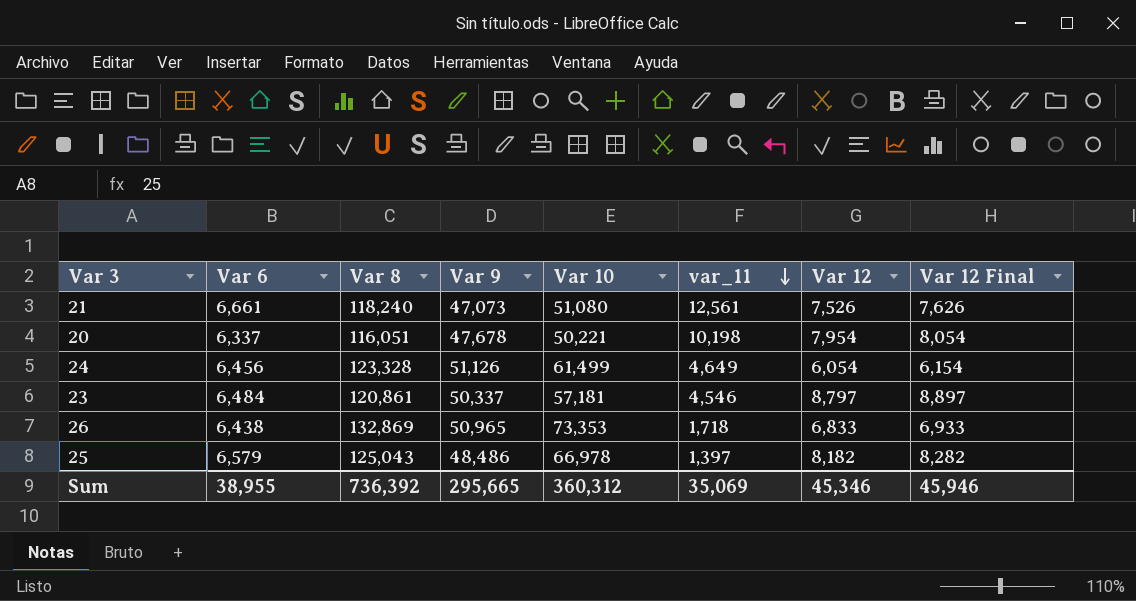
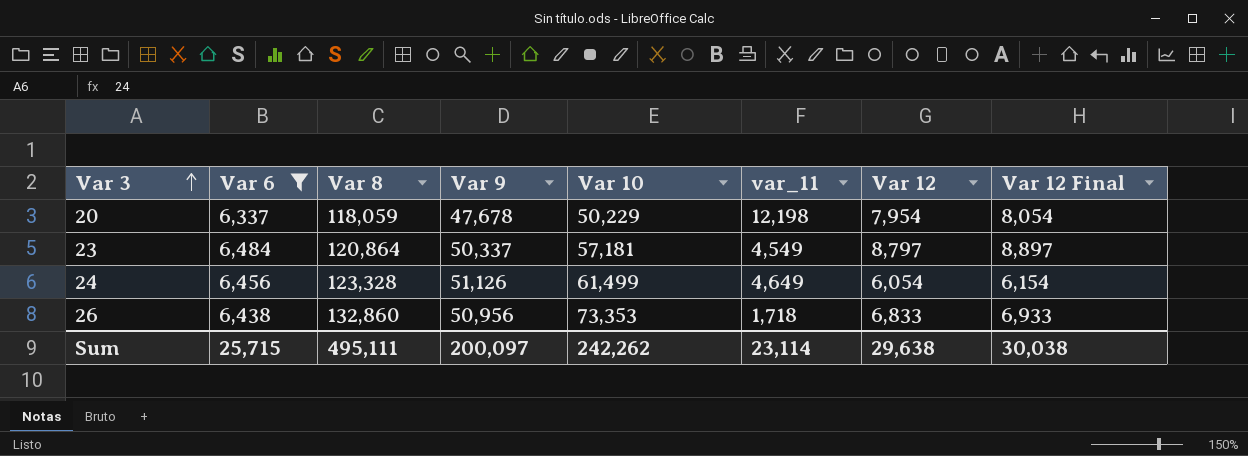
filter: none -> Var 6 <= 6,484
row order: var_11 descending -> Var 3 ascending
20 | Var 8: 116,051 -> 118,059
20 | Var 10: 50,221 -> 50,229
20 | var_11: 10,198 -> 12,198
23 | Var 8: 120,861 -> 120,864
23 | var_11: 4,546 -> 4,549
26 | Var 8: 132,869 -> 132,860
26 | Var 9: 50,965 -> 50,956
Sum | Var 6: 38,955 -> 25,715
Sum | Var 8: 736,392 -> 495,111
Sum | Var 9: 295,665 -> 200,097
Sum | Var 10: 360,312 -> 242,262
Sum | var_11: 35,069 -> 23,114
Sum | Var 12: 45,346 -> 29,638
Sum | Var 12 Final: 45,946 -> 30,038

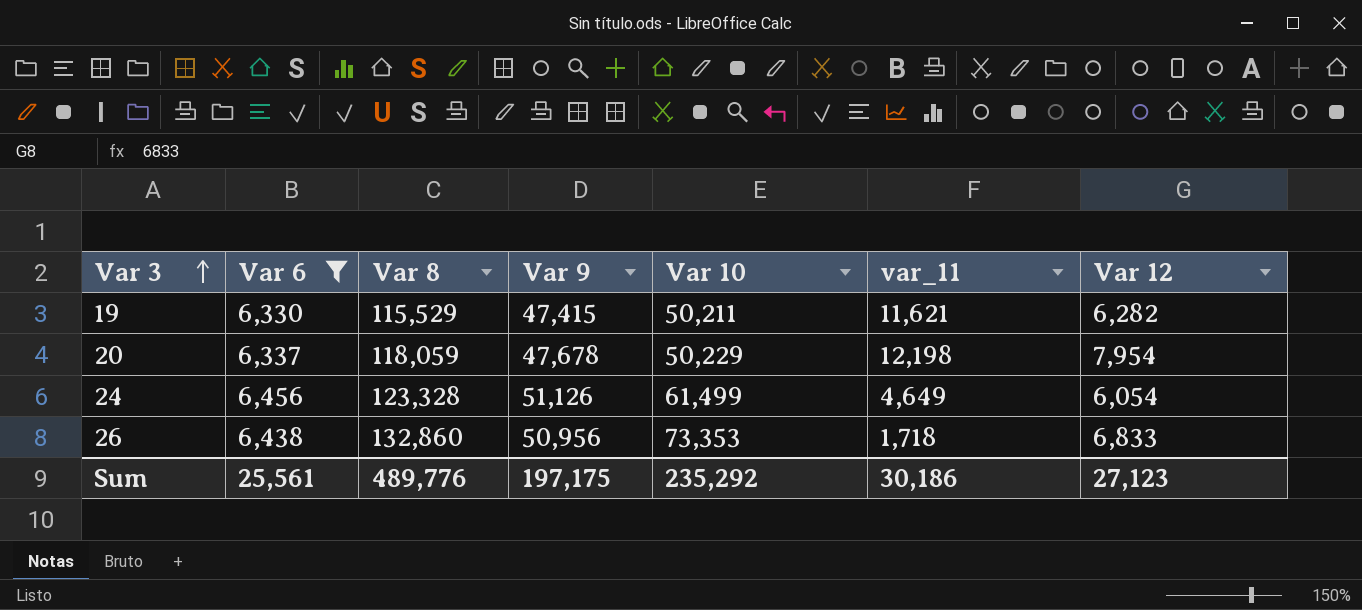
column Var 12 Final | formula: [Var 12] + 100 -> none
row 23: 6,484 | 120,864 | 50,337 | 57,181 | 4,549 | 8,797 | 8,897 -> none
row 19: none -> 6,330 | 115,529 | 47,415 | 50,211 | 11,621 | 6,282
Sum | Var 6: 25,715 -> 25,561
Sum | Var 8: 495,111 -> 489,776
Sum | Var 9: 200,097 -> 197,175
Sum | Var 10: 242,262 -> 235,292
Sum | var_11: 23,114 -> 30,186
Sum | Var 12: 29,638 -> 27,123

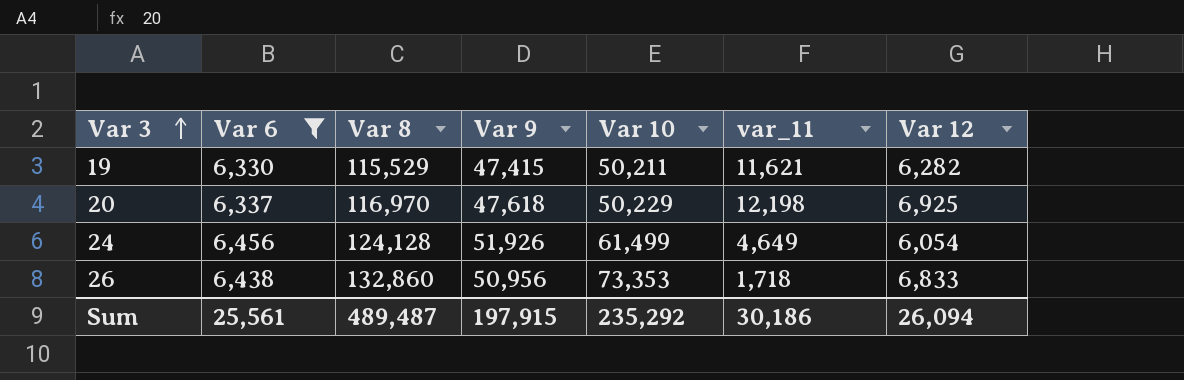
20 | Var 8: 118,059 -> 116,970
20 | Var 9: 47,678 -> 47,618
20 | Var 12: 7,954 -> 6,925
24 | Var 8: 123,328 -> 124,128
24 | Var 9: 51,126 -> 51,926
Sum | Var 8: 489,776 -> 489,487
Sum | Var 9: 197,175 -> 197,915
Sum | Var 12: 27,123 -> 26,094

